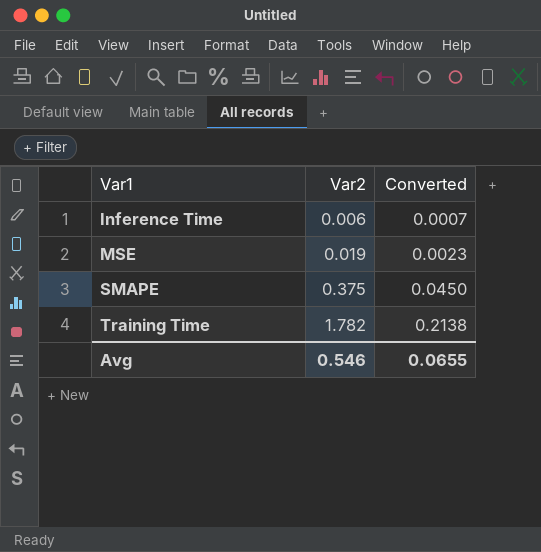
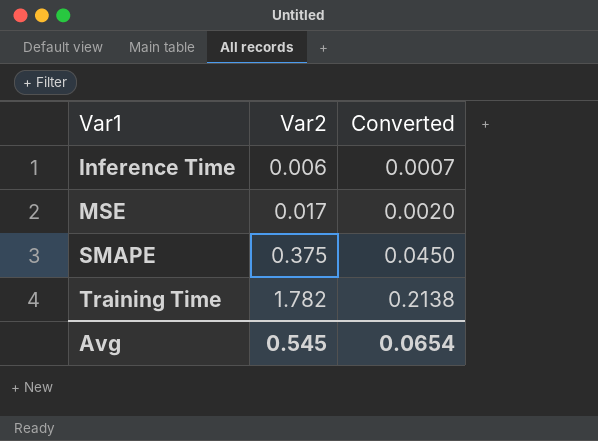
MSE | Var2: 0.019 -> 0.017
MSE | Converted: 0.0023 -> 0.0020
Avg | Var2: 0.546 -> 0.545
Avg | Converted: 0.0655 -> 0.0654

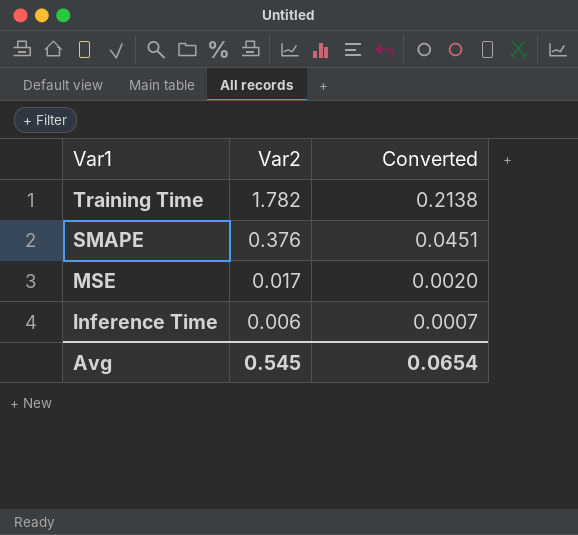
row order: Var1 ascending -> Var1 descending
SMAPE | Var2: 0.375 -> 0.376
SMAPE | Converted: 0.0450 -> 0.0451

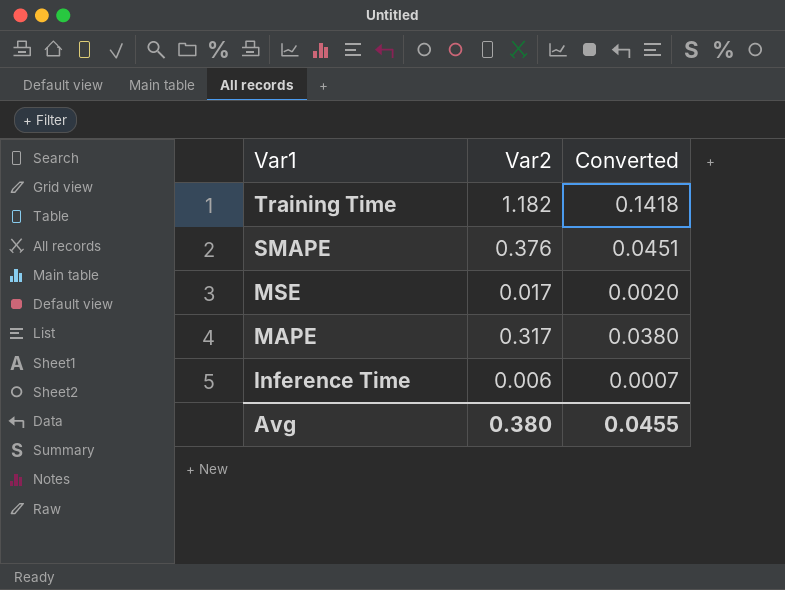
Training Time | Var2: 1.782 -> 1.182
Training Time | Converted: 0.2138 -> 0.1418
row MAPE: none -> 0.317 | 0.0380
Avg | Var2: 0.545 -> 0.380
Avg | Converted: 0.0654 -> 0.0455

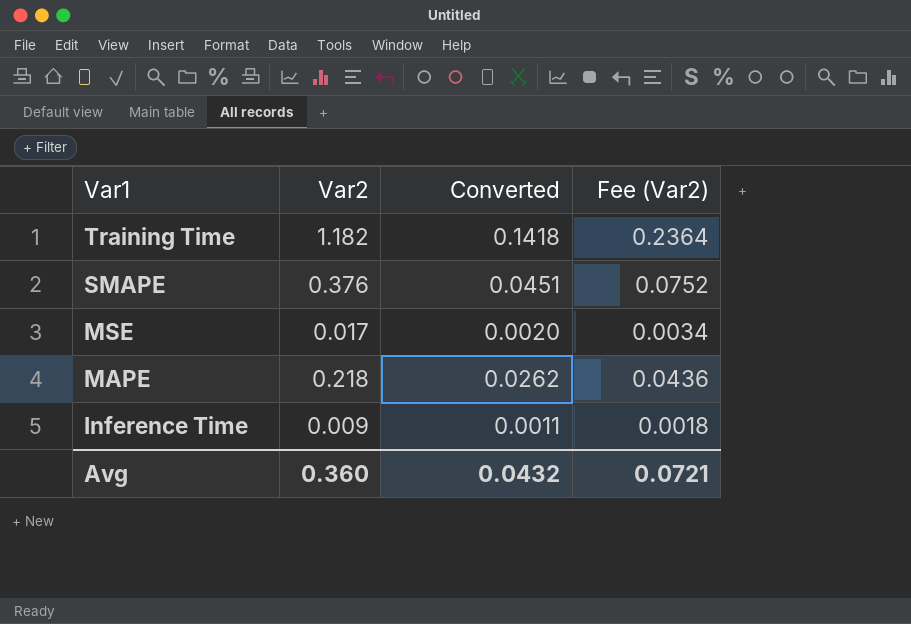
column Fee (Var2) | formula: none -> [Var2] * 0.2
MAPE | Var2: 0.317 -> 0.218
MAPE | Converted: 0.0380 -> 0.0262
Inference Time | Var2: 0.006 -> 0.009
Inference Time | Converted: 0.0007 -> 0.0011
Avg | Var2: 0.380 -> 0.360
Avg | Converted: 0.0455 -> 0.0432

